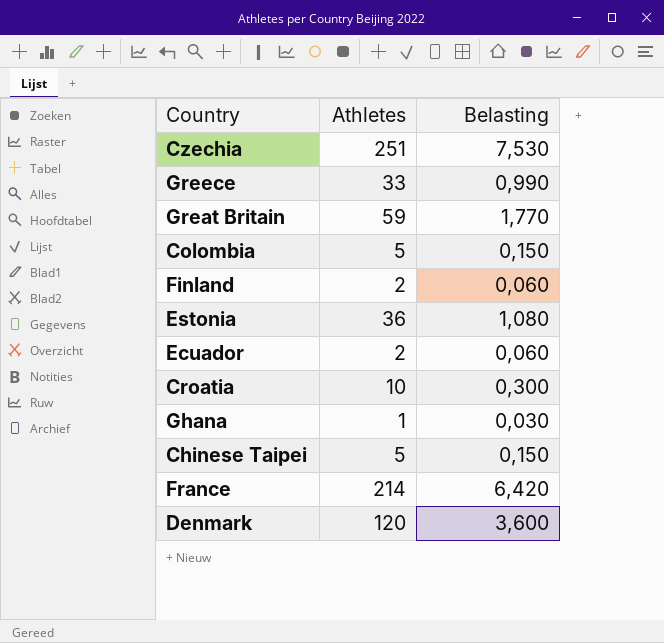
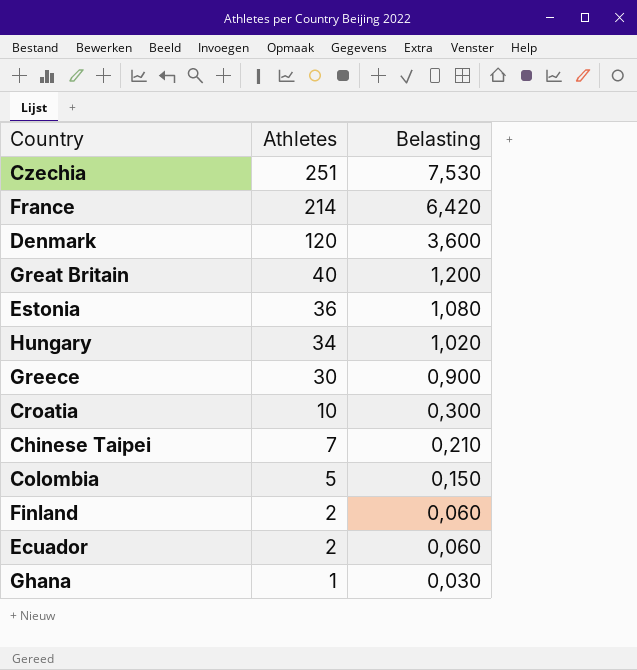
row order: none -> Athletes descending
Great Britain | Athletes: 59 -> 40
Great Britain | Belasting: 1,770 -> 1,200
row Hungary: none -> 34 | 1,020
Greece | Athletes: 33 -> 30
Greece | Belasting: 0,990 -> 0,900
Chinese Taipei | Athletes: 5 -> 7
Chinese Taipei | Belasting: 0,150 -> 0,210

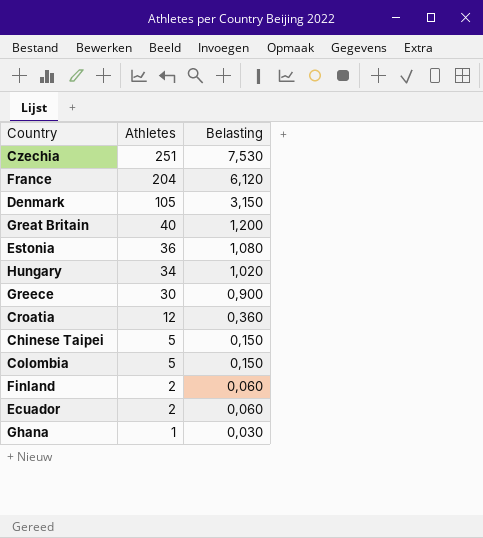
France | Athletes: 214 -> 204
France | Belasting: 6,420 -> 6,120
Denmark | Athletes: 120 -> 105
Denmark | Belasting: 3,600 -> 3,150
Croatia | Athletes: 10 -> 12
Croatia | Belasting: 0,300 -> 0,360
Chinese Taipei | Athletes: 7 -> 5
Chinese Taipei | Belasting: 0,210 -> 0,150

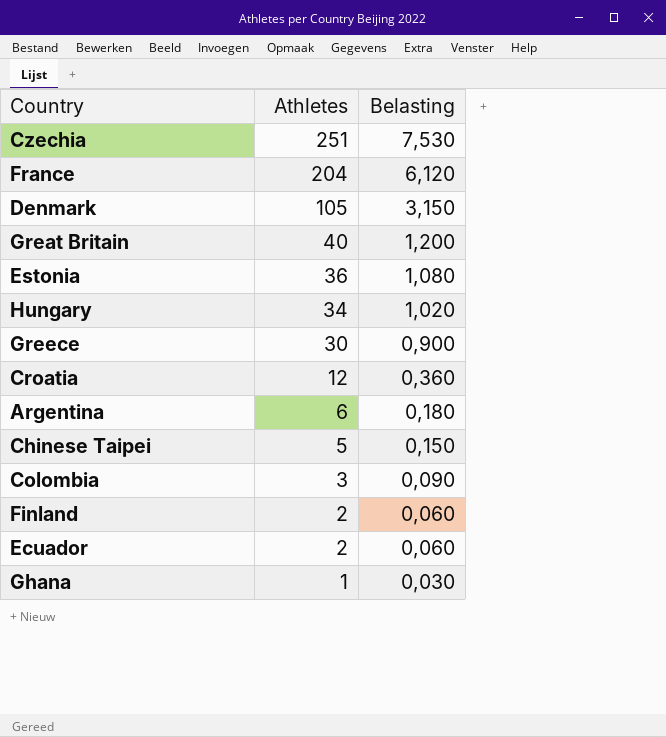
row Argentina: none -> 6 | 0,180
Colombia | Athletes: 5 -> 3
Colombia | Belasting: 0,150 -> 0,090

